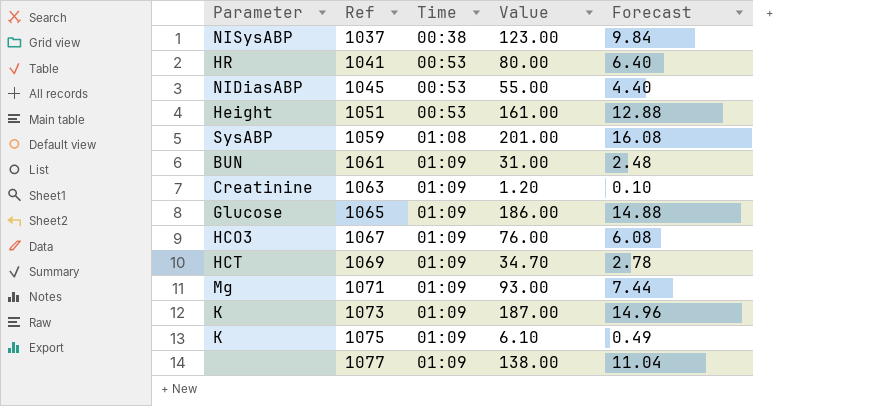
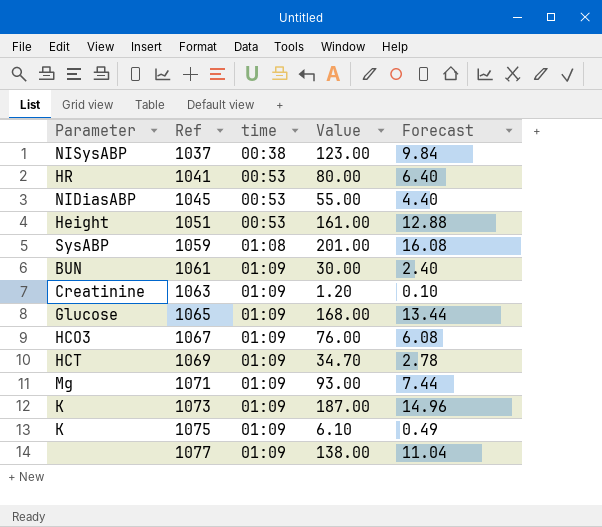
column name: Time -> time
1061 | Value: 31.00 -> 30.00
1061 | Forecast: 2.48 -> 2.40
1065 | Value: 186.00 -> 168.00
1065 | Forecast: 14.88 -> 13.44

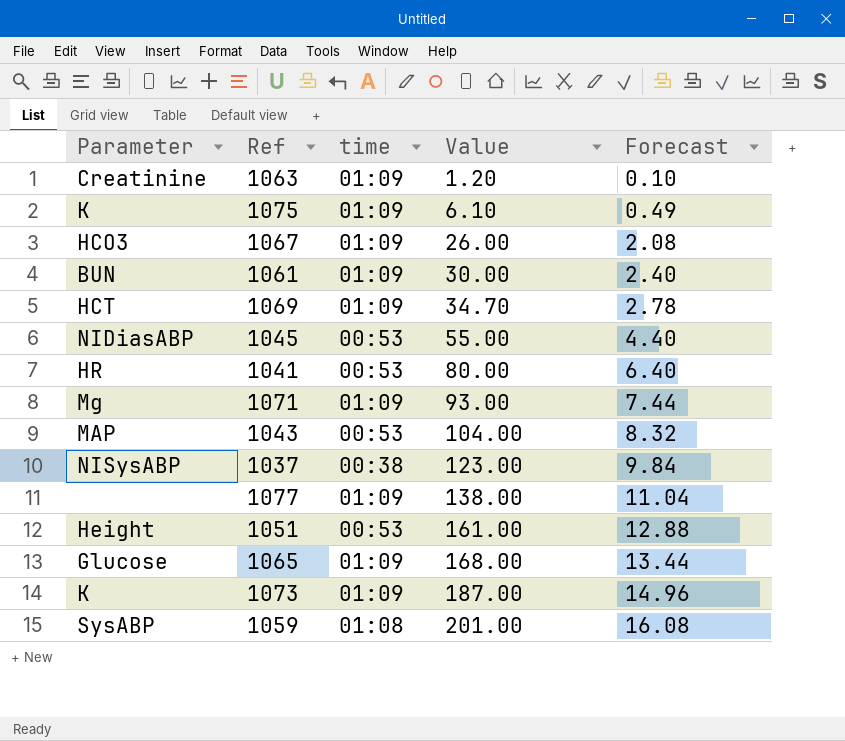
row order: Ref ascending -> Value ascending
1067 | Value: 76.00 -> 26.00
1067 | Forecast: 6.08 -> 2.08
row 1043: none -> MAP | 00:53 | 104.00 | 8.32

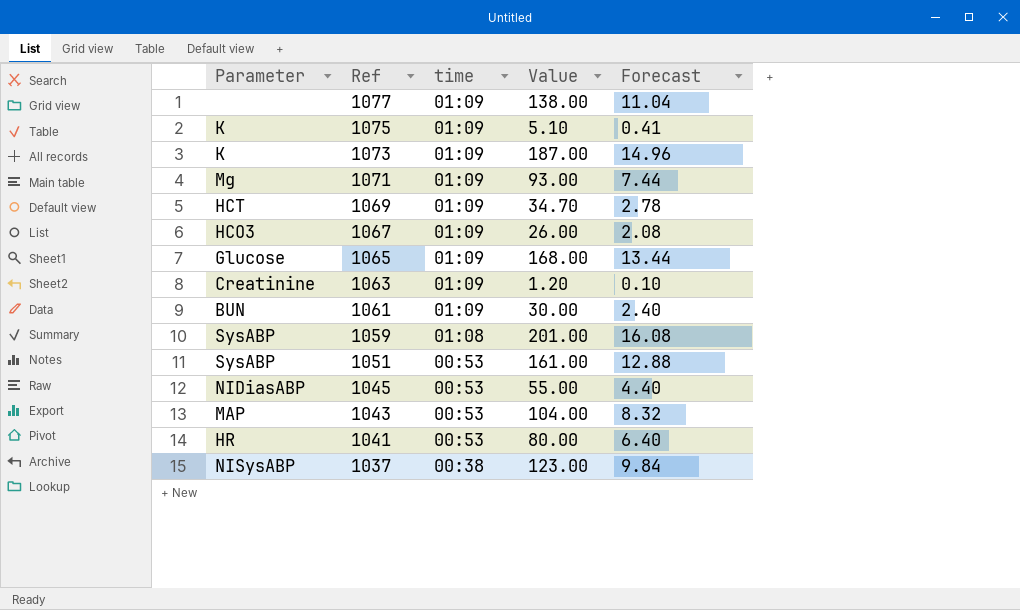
row order: Value ascending -> Ref descending
1075 | Value: 6.10 -> 5.10
1075 | Forecast: 0.49 -> 0.41
1051 | Parameter: Height -> SysABP

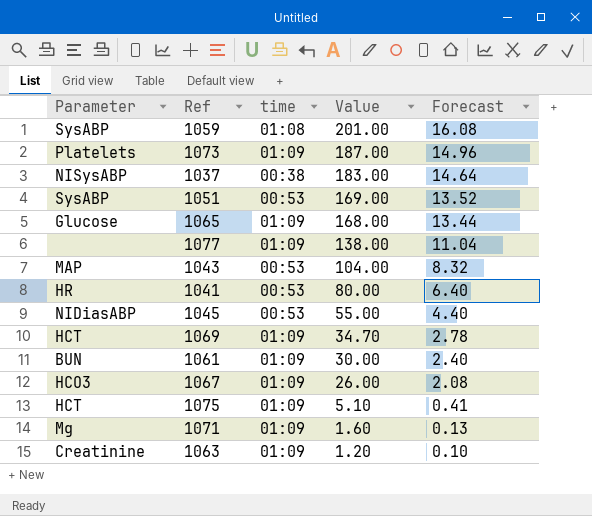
row order: Ref descending -> Value descending
1073 | Parameter: K -> Platelets
1037 | Value: 123.00 -> 183.00
1037 | Forecast: 9.84 -> 14.64
1051 | Value: 161.00 -> 169.00
1051 | Forecast: 12.88 -> 13.52
1075 | Parameter: K -> HCT
1071 | Value: 93.00 -> 1.60
1071 | Forecast: 7.44 -> 0.13

